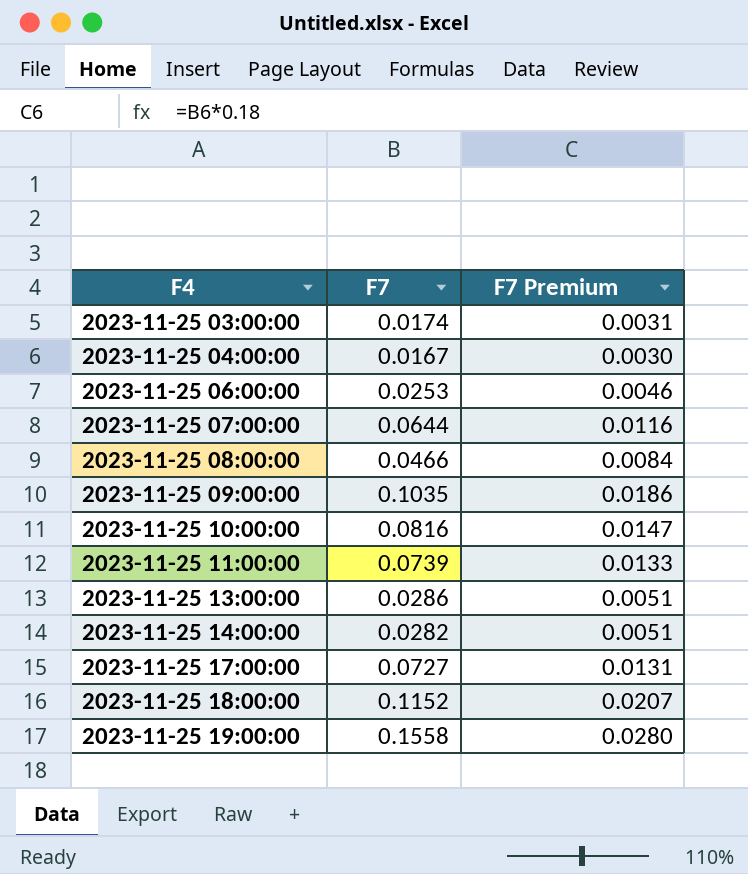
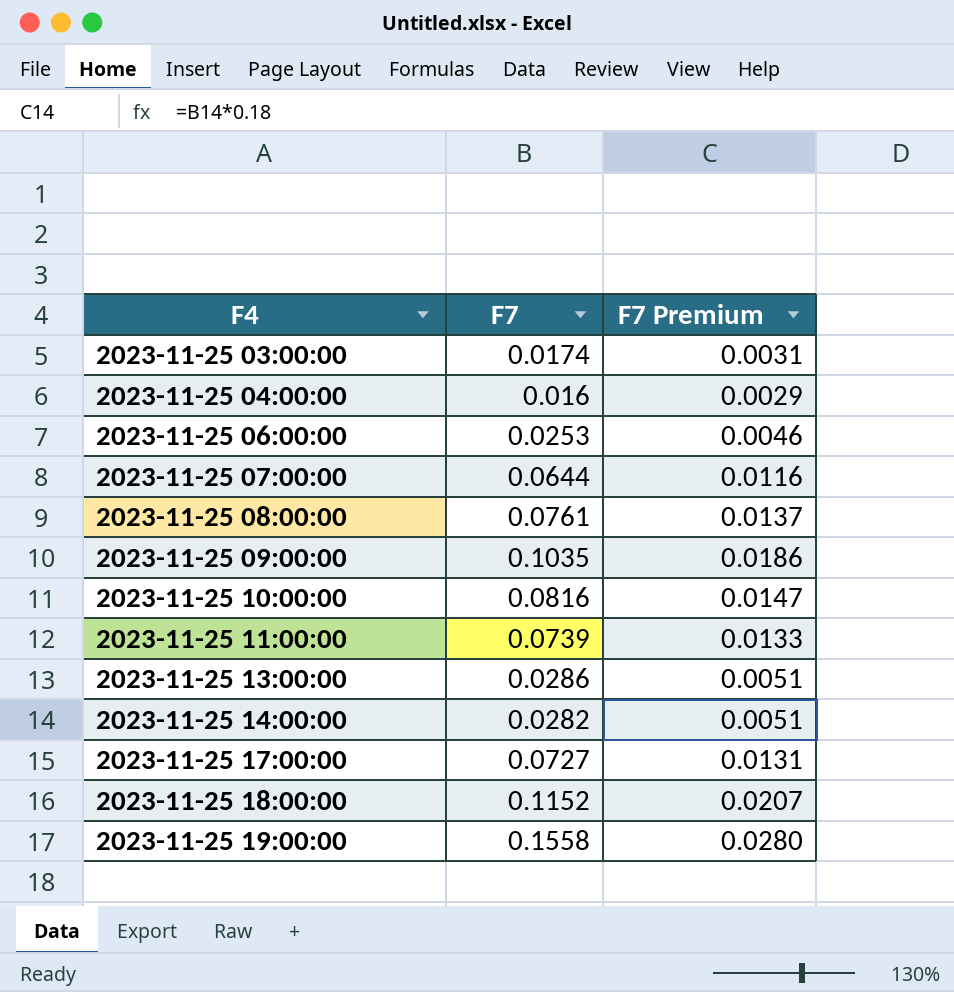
2023-11-25 04:00:00 | F7: 0.0167 -> 0.016
2023-11-25 04:00:00 | F7 Premium: 0.0030 -> 0.0029
2023-11-25 08:00:00 | F7: 0.0466 -> 0.0761
2023-11-25 08:00:00 | F7 Premium: 0.0084 -> 0.0137

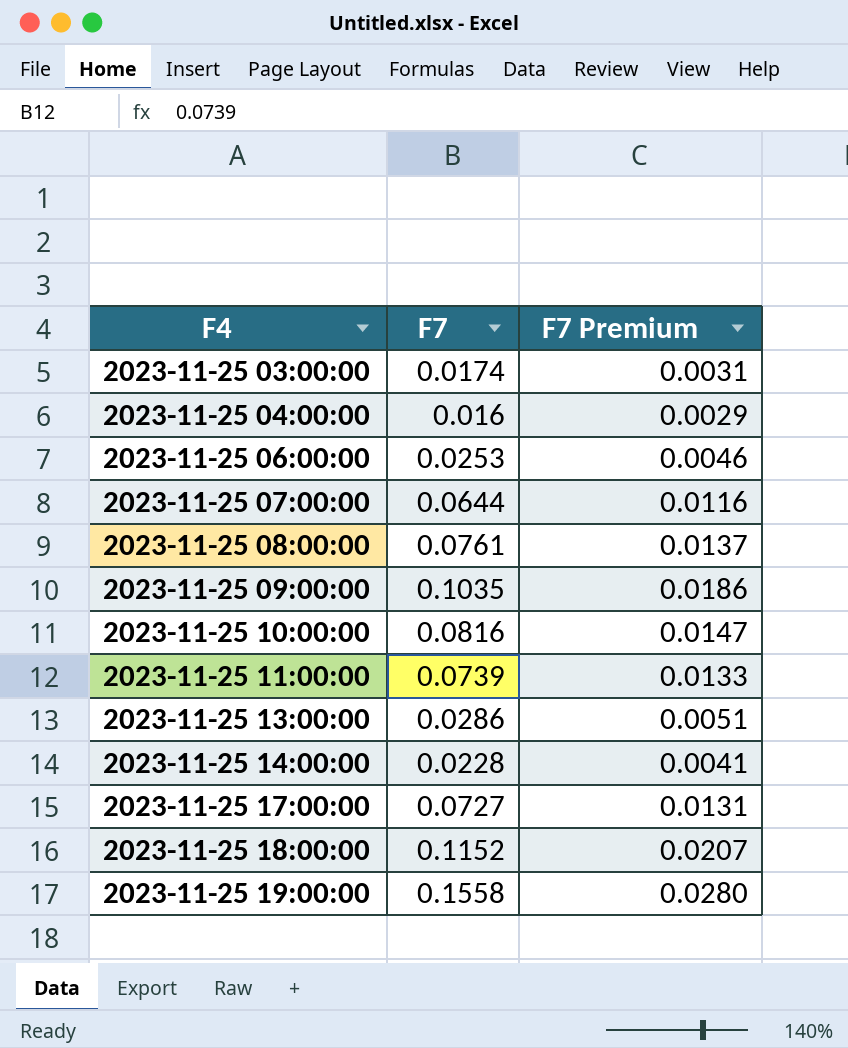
2023-11-25 14:00:00 | F7: 0.0282 -> 0.0228
2023-11-25 14:00:00 | F7 Premium: 0.0051 -> 0.0041

